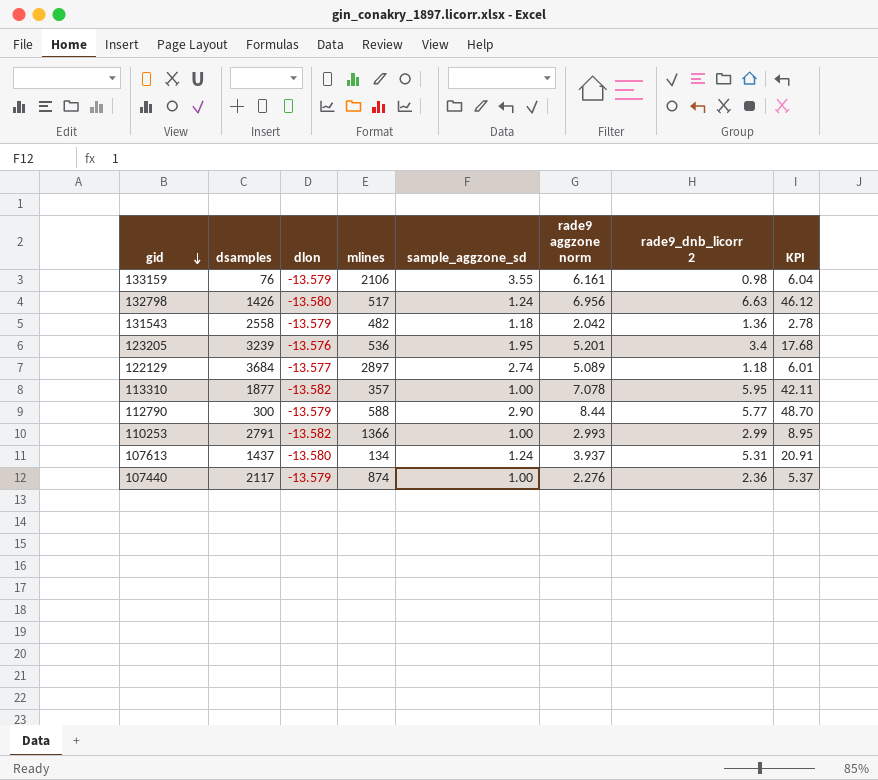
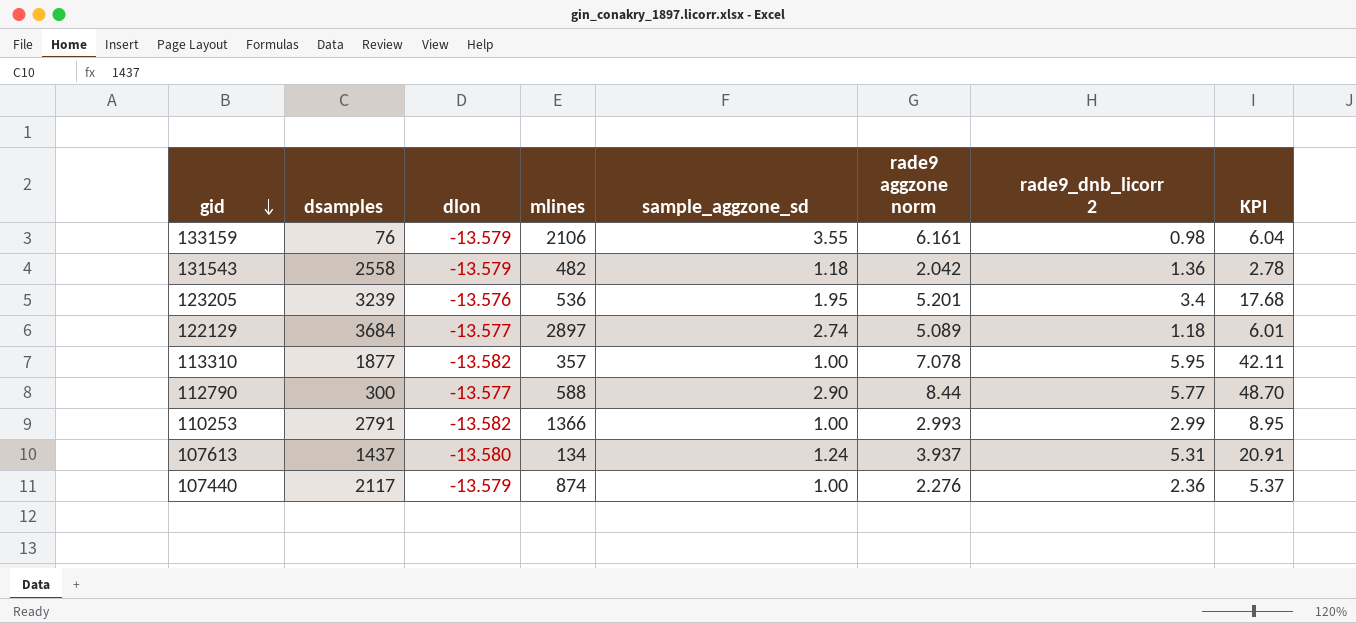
row 132798: 1426 | -13.580 | 517 | 1.24 | 6.956 | 6.63 | 46.12 -> none
112790 | dlon: -13.579 -> -13.577

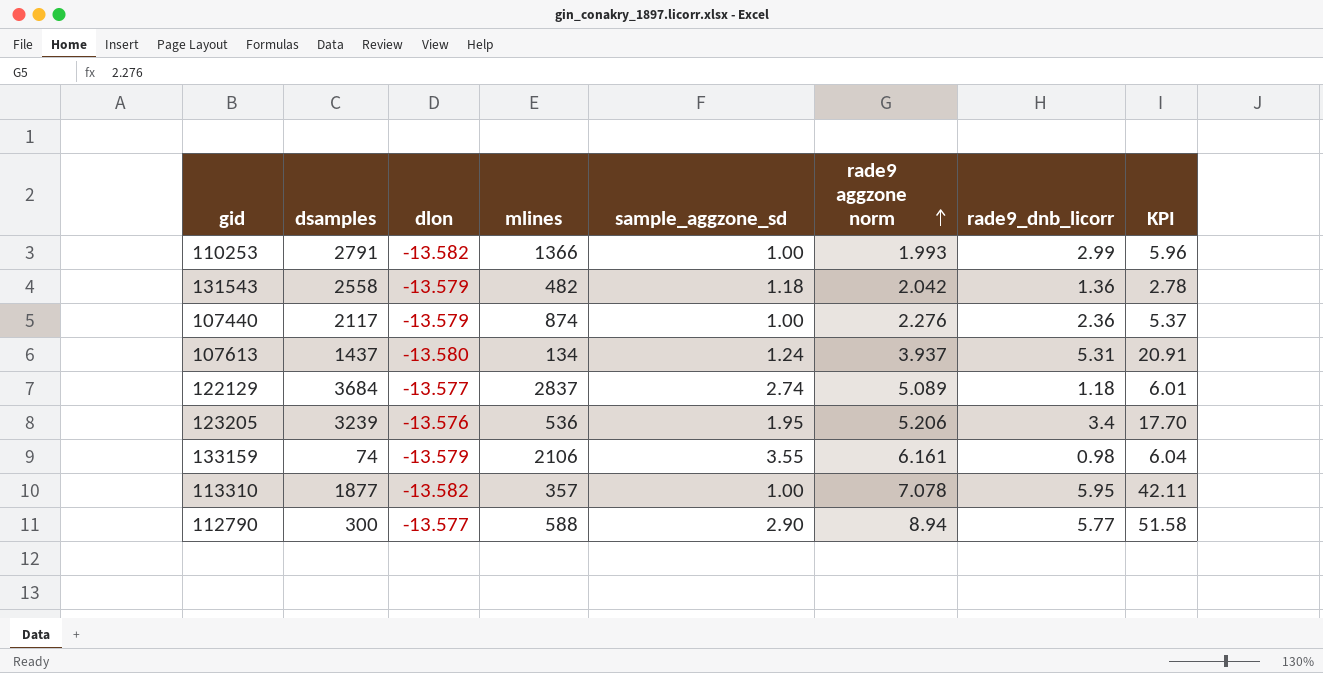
row order: gid descending -> rade9 aggzone norm ascending
column name: rade9_dnb_licorr 2 -> rade9_dnb_licorr
110253 | rade9 aggzone norm: 2.993 -> 1.993
110253 | KPI: 8.95 -> 5.96
122129 | mlines: 2897 -> 2837
123205 | rade9 aggzone norm: 5.201 -> 5.206
123205 | KPI: 17.68 -> 17.70
133159 | dsamples: 76 -> 74
112790 | rade9 aggzone norm: 8.44 -> 8.94
112790 | KPI: 48.70 -> 51.58

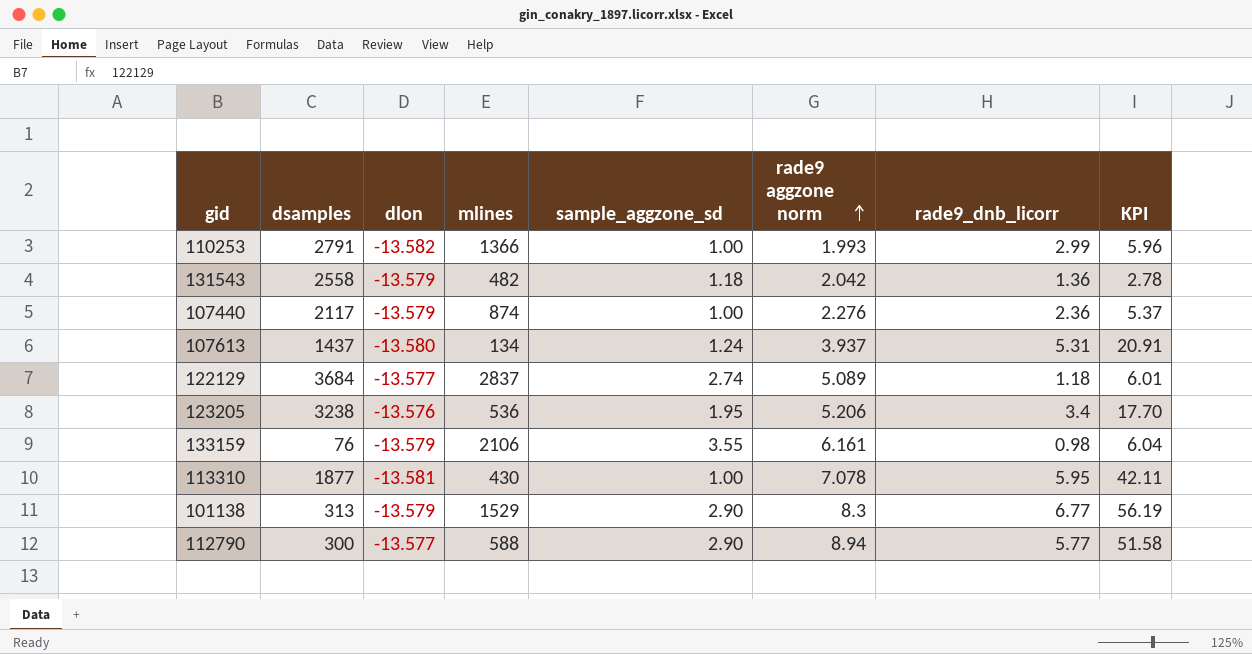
123205 | dsamples: 3239 -> 3238
133159 | dsamples: 74 -> 76
113310 | dlon: -13.582 -> -13.581
113310 | mlines: 357 -> 430
row 101138: none -> 313 | -13.579 | 1529 | 2.90 | 8.3 | 6.77 | 56.19

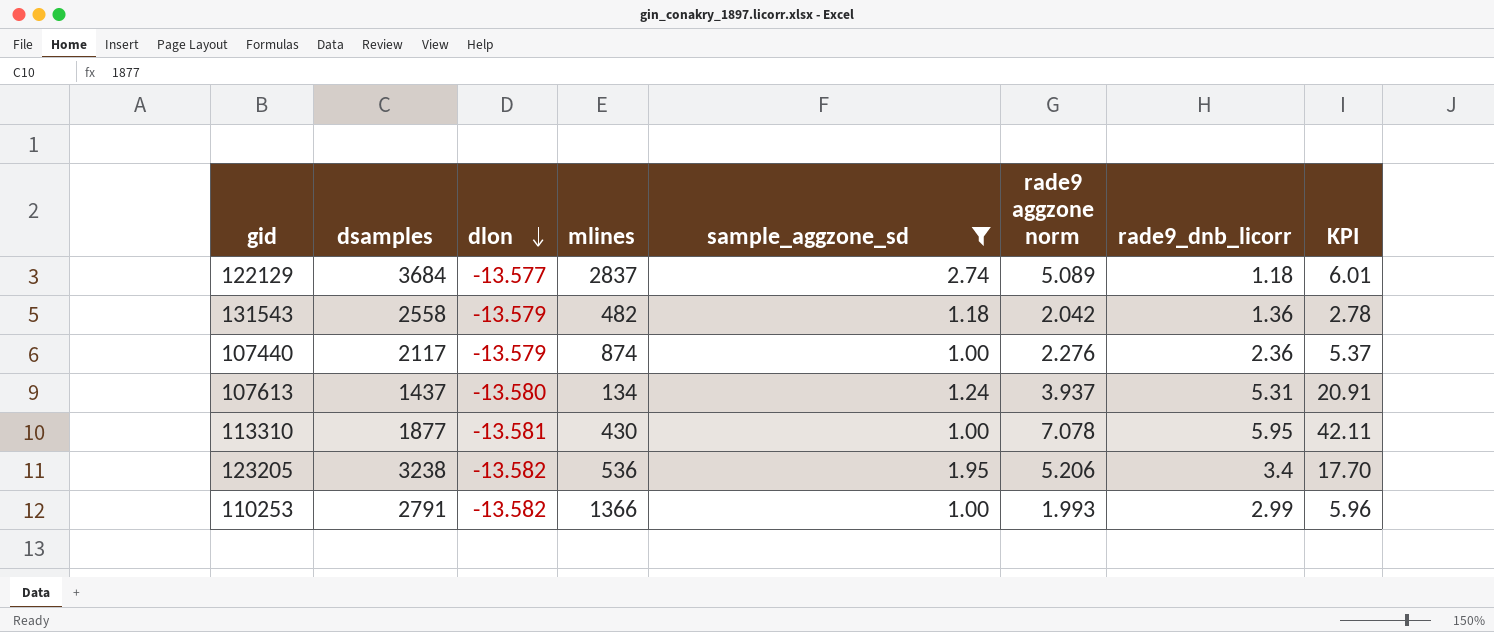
filter: none -> sample_aggzone_sd <= 2.74
row order: rade9 aggzone norm ascending -> dlon descending
123205 | dlon: -13.576 -> -13.582

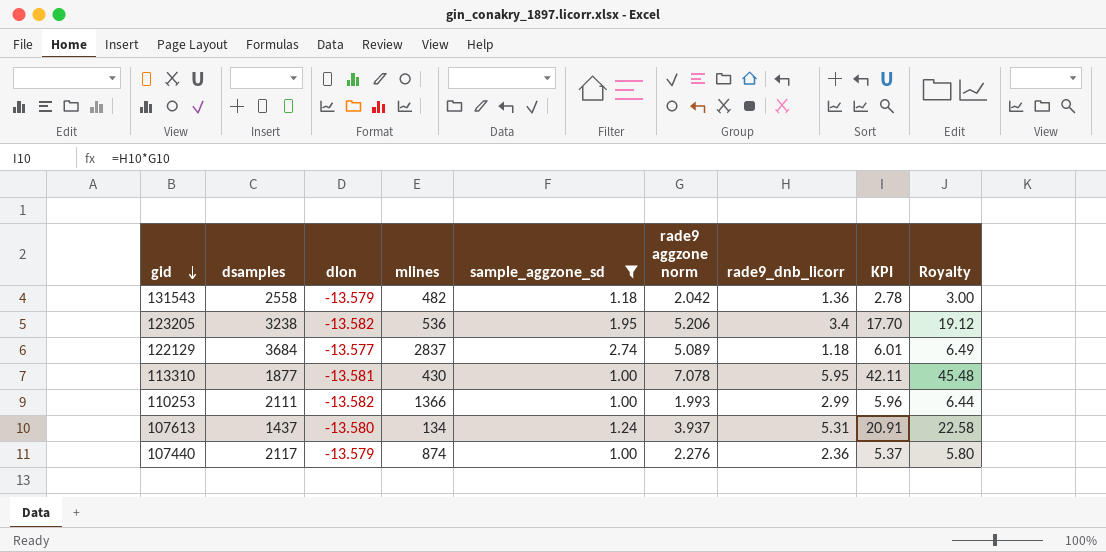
row order: dlon descending -> gid descending
column Royalty | formula: none -> [KPI] * 1.08
110253 | dsamples: 2791 -> 2111

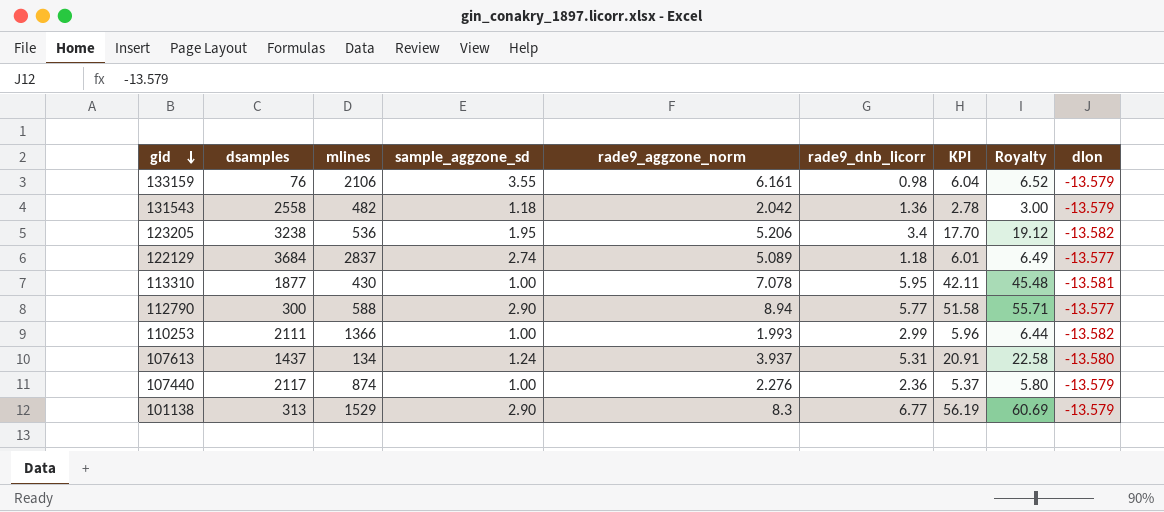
filter: sample_aggzone_sd <= 2.74 -> none
column name: rade9 aggzone norm -> rade9_aggzone_norm
column dlon | position: 3 -> 9

